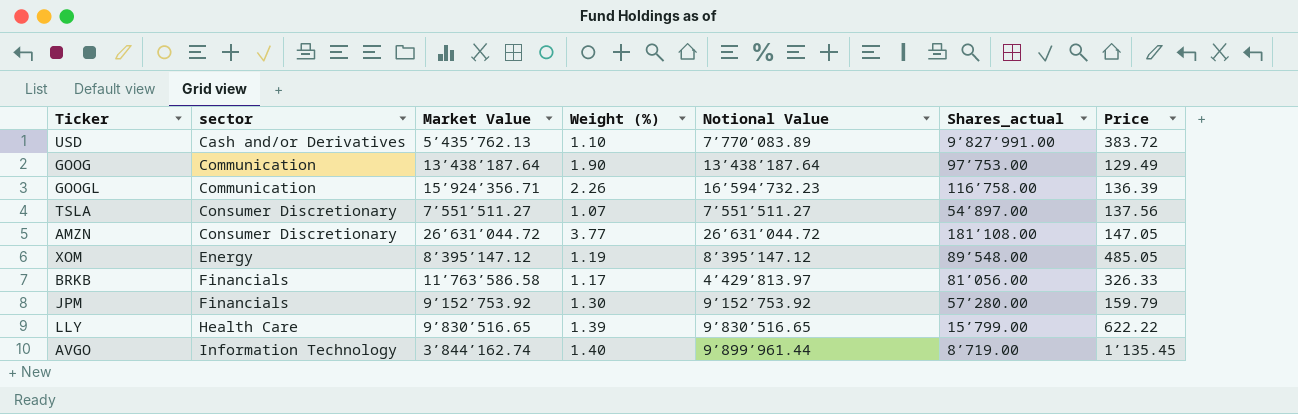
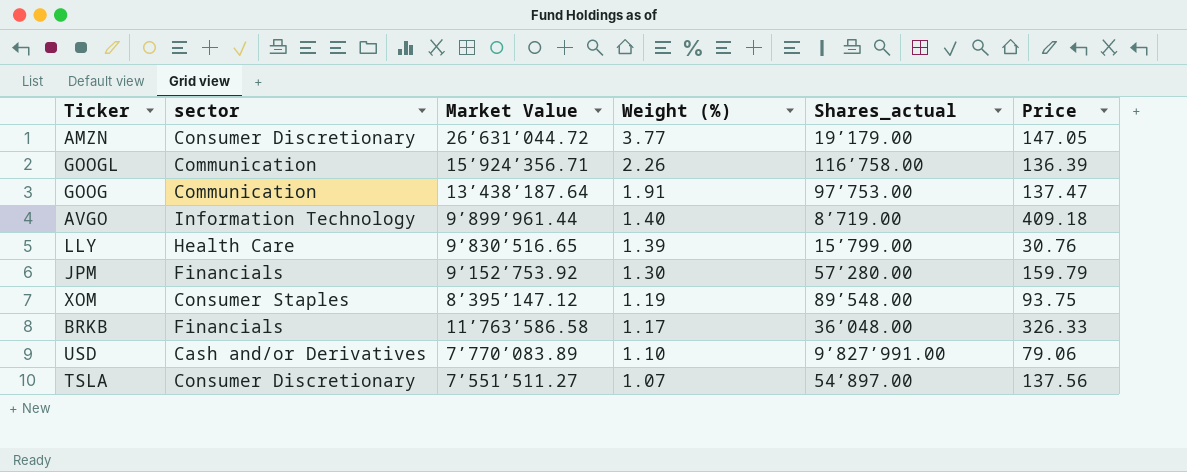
row order: sector ascending -> Weight (%) descending
column Notional Value | position: 5 -> none
AMZN | Shares_actual: 181’108.00 -> 19’179.00
GOOG | Weight (%): 1.90 -> 1.91
GOOG | Price: 129.49 -> 137.47
AVGO | Market Value: 3’844’162.74 -> 9’899’961.44
AVGO | Price: 1’135.45 -> 409.18
LLY | Price: 622.22 -> 30.76
XOM | sector: Energy -> Consumer Staples
XOM | Price: 485.05 -> 93.75
BRKB | Shares_actual: 81’056.00 -> 36’048.00
USD | Market Value: 5’435’762.13 -> 7’770’083.89
USD | Price: 383.72 -> 79.06

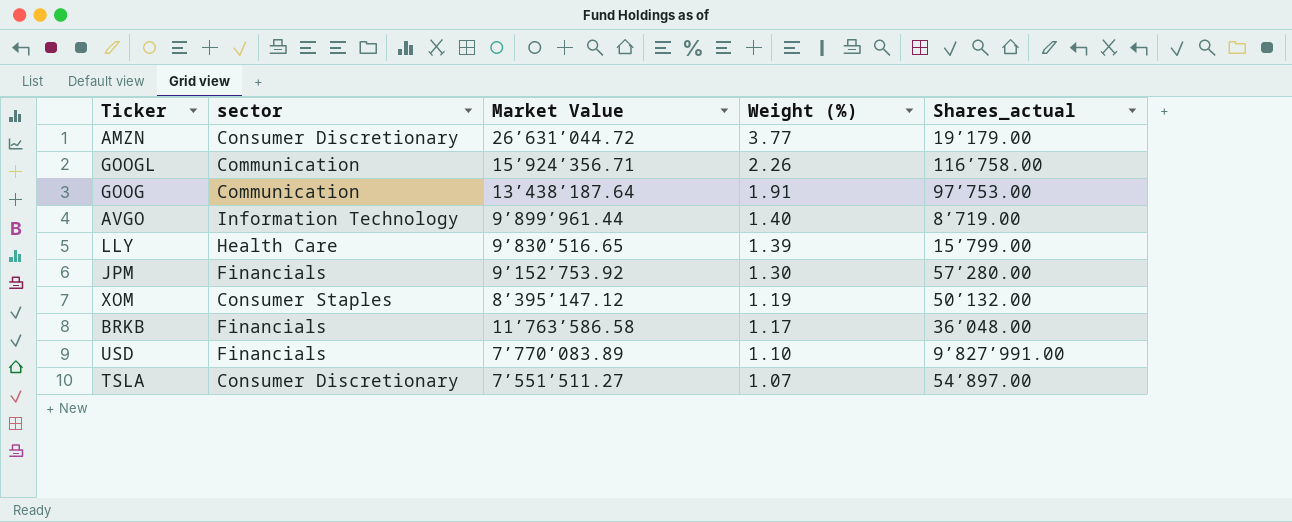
column Price | position: 6 -> none
XOM | Shares_actual: 89’548.00 -> 50’132.00
USD | sector: Cash and/or Derivatives -> Financials

